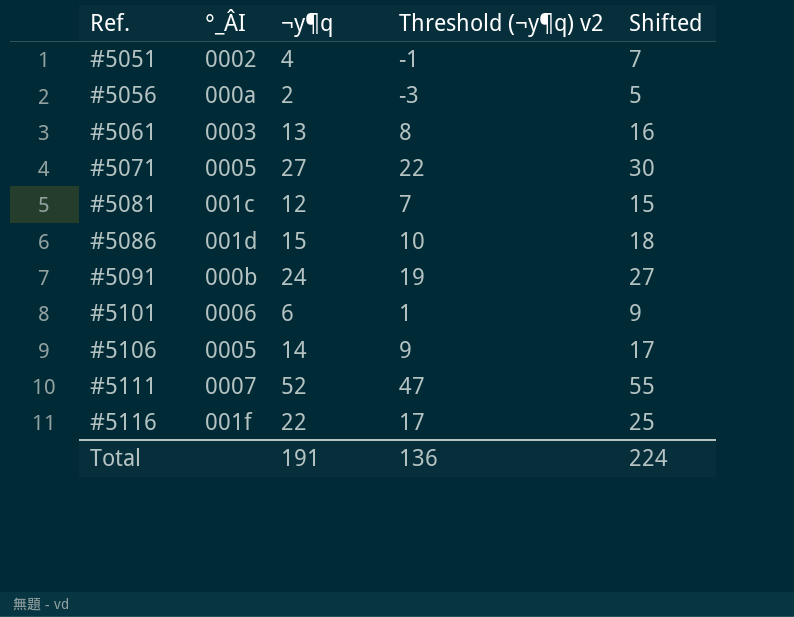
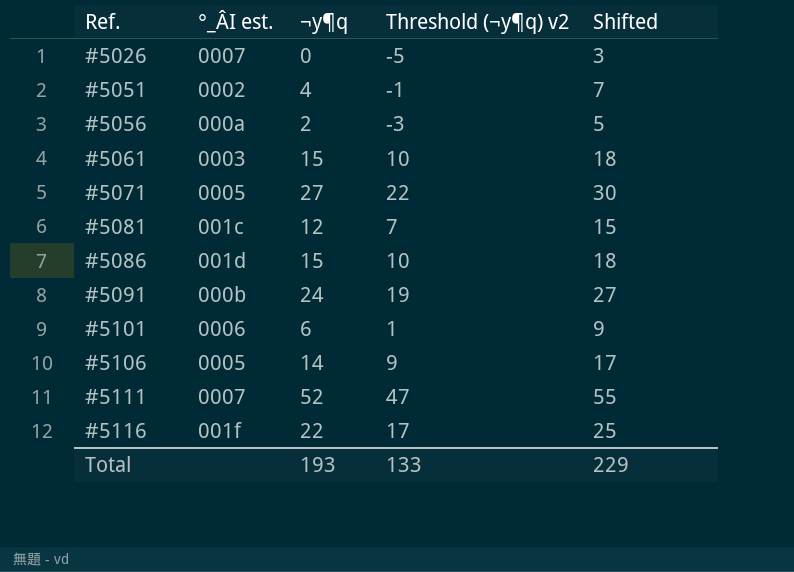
column name: °_ÂI -> °_ÂI est.
row #5026: none -> 0007 | 0 | -5 | 3
#5061 | ¬y¶q: 13 -> 15
#5061 | Threshold (¬y¶q) v2: 8 -> 10
#5061 | Shifted: 16 -> 18
Total | ¬y¶q: 191 -> 193
Total | Threshold (¬y¶q) v2: 136 -> 133
Total | Shifted: 224 -> 229

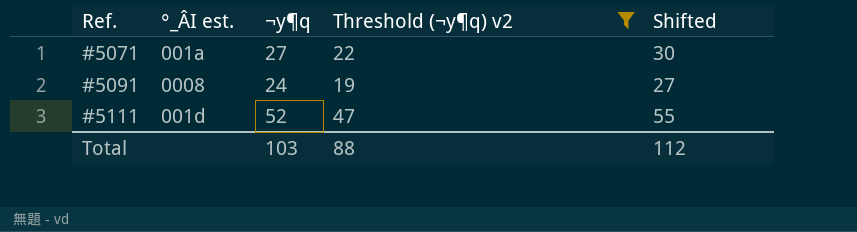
filter: none -> Threshold (¬y¶q) v2 >= 19
#5071 | °_ÂI est.: 0005 -> 001a
#5091 | °_ÂI est.: 000b -> 0008
#5111 | °_ÂI est.: 0007 -> 001d
Total | ¬y¶q: 193 -> 103
Total | Threshold (¬y¶q) v2: 133 -> 88
Total | Shifted: 229 -> 112

